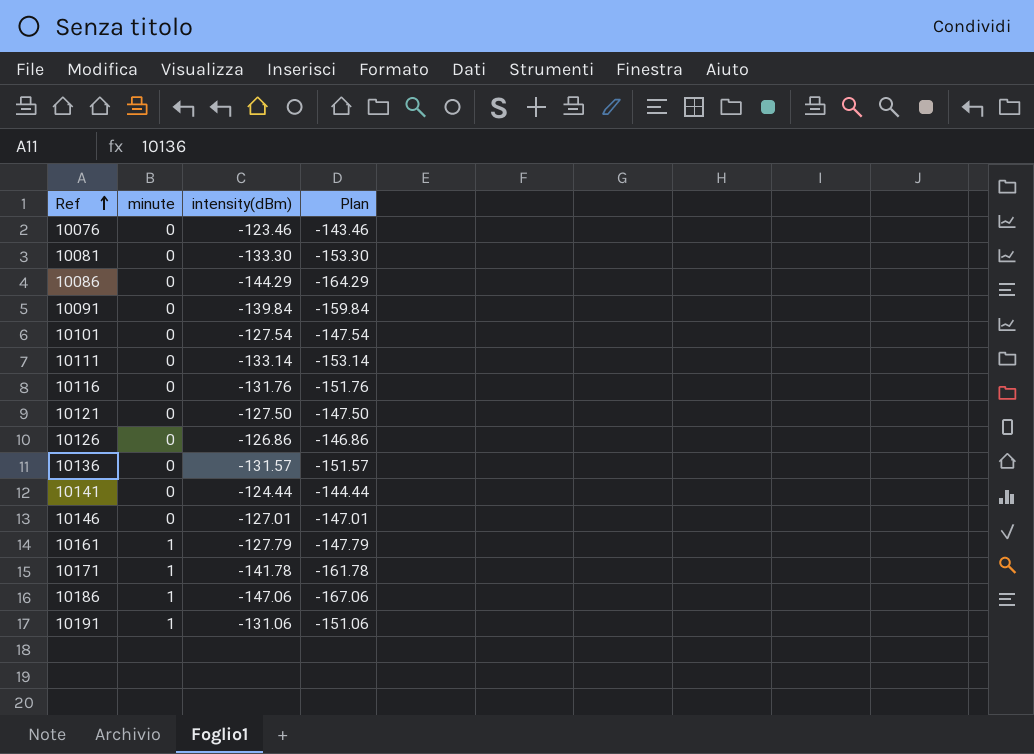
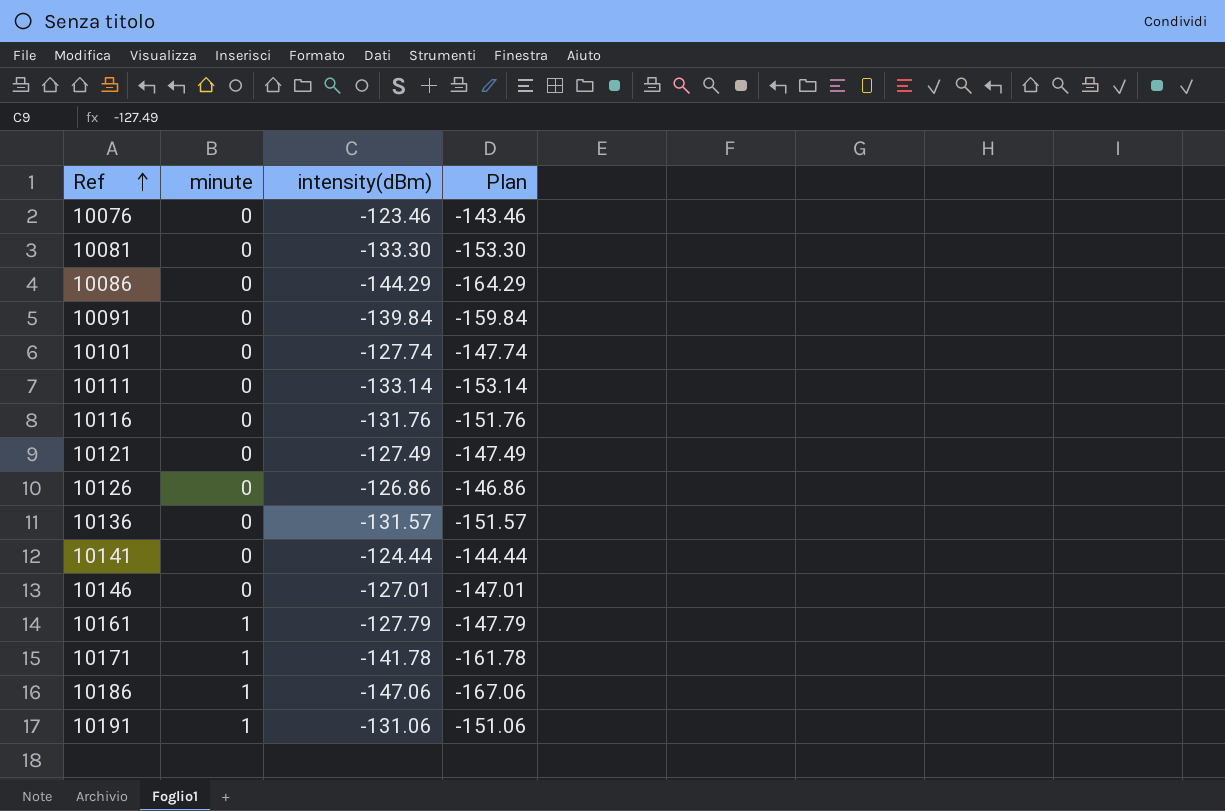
10101 | intensity(dBm): -127.54 -> -127.74
10101 | Plan: -147.54 -> -147.74
10121 | intensity(dBm): -127.50 -> -127.49
10121 | Plan: -147.50 -> -147.49

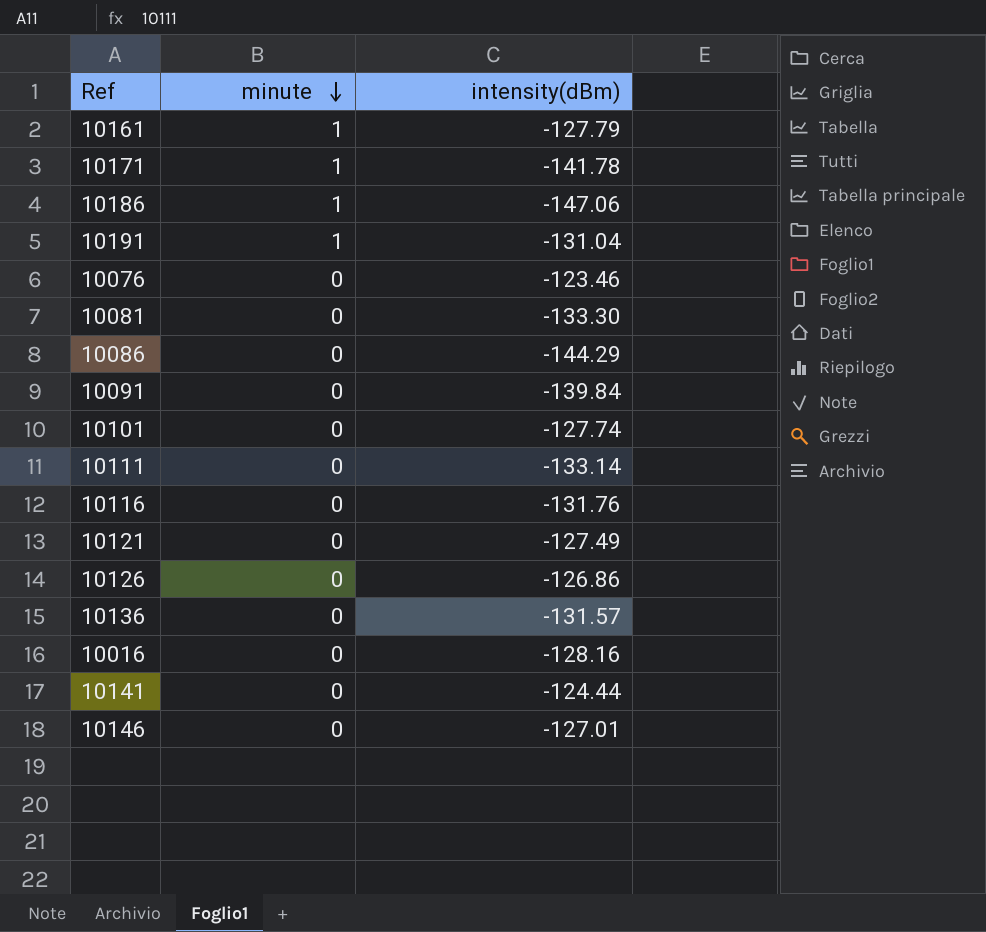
row order: Ref ascending -> minute descending
column Plan | formula: [intensity(dBm)] - 20 -> none
10191 | intensity(dBm): -131.06 -> -131.04
row 10016: none -> 0 | -128.16

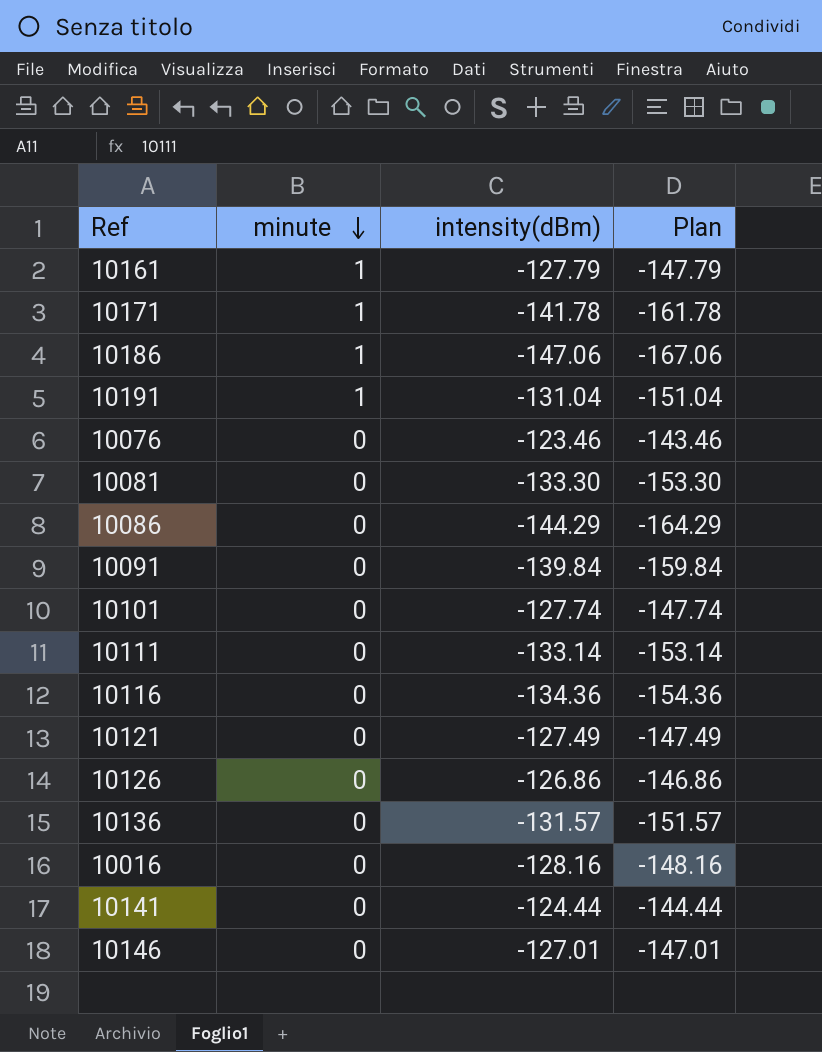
column Plan | formula: none -> [intensity(dBm)] - 20
10116 | intensity(dBm): -131.76 -> -134.36

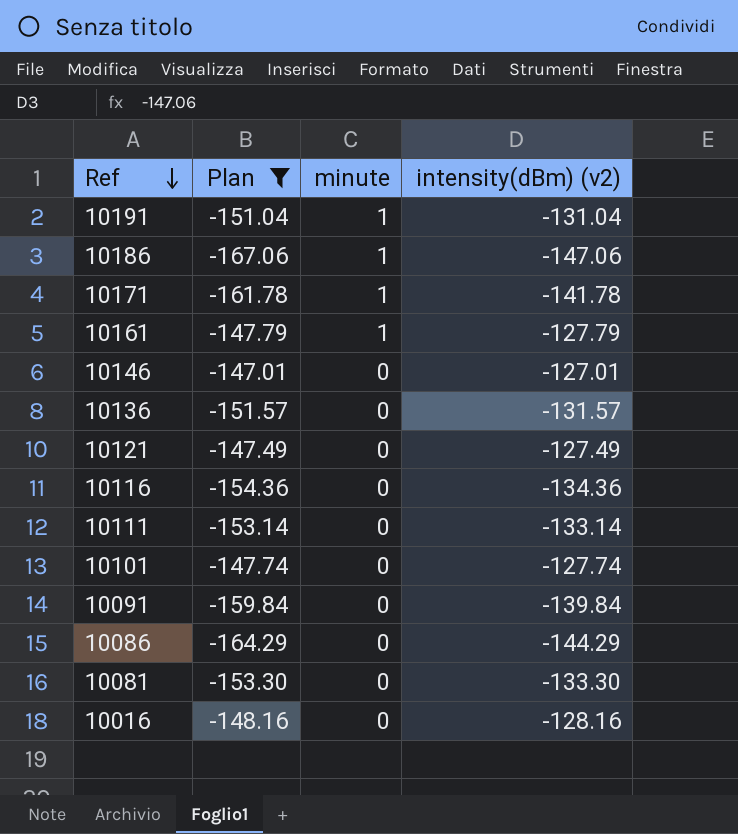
filter: none -> Plan <= -147.01
row order: minute descending -> Ref descending
column Plan | position: 4 -> 2
column name: intensity(dBm) -> intensity(dBm) (v2)

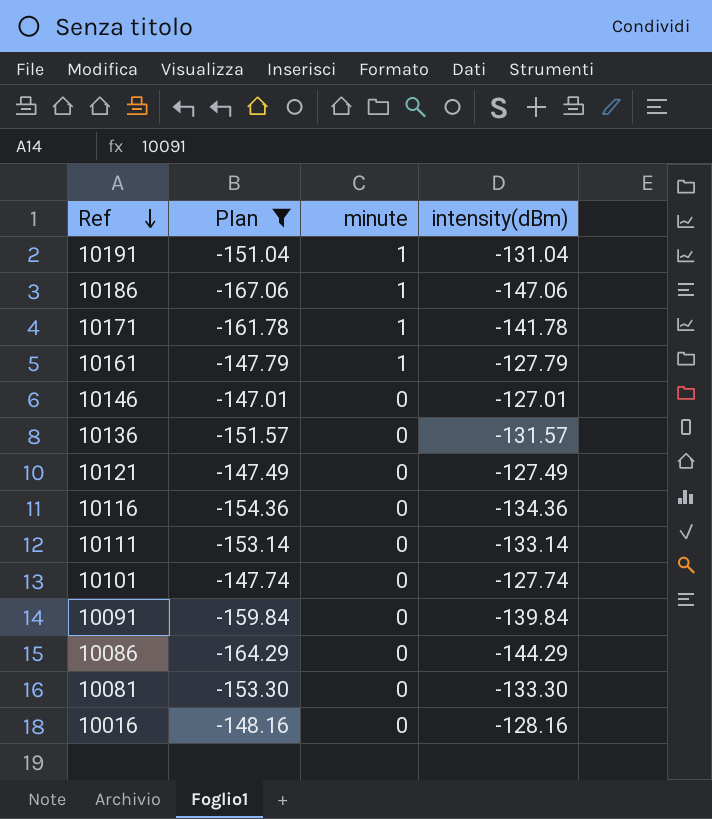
column name: intensity(dBm) (v2) -> intensity(dBm)

